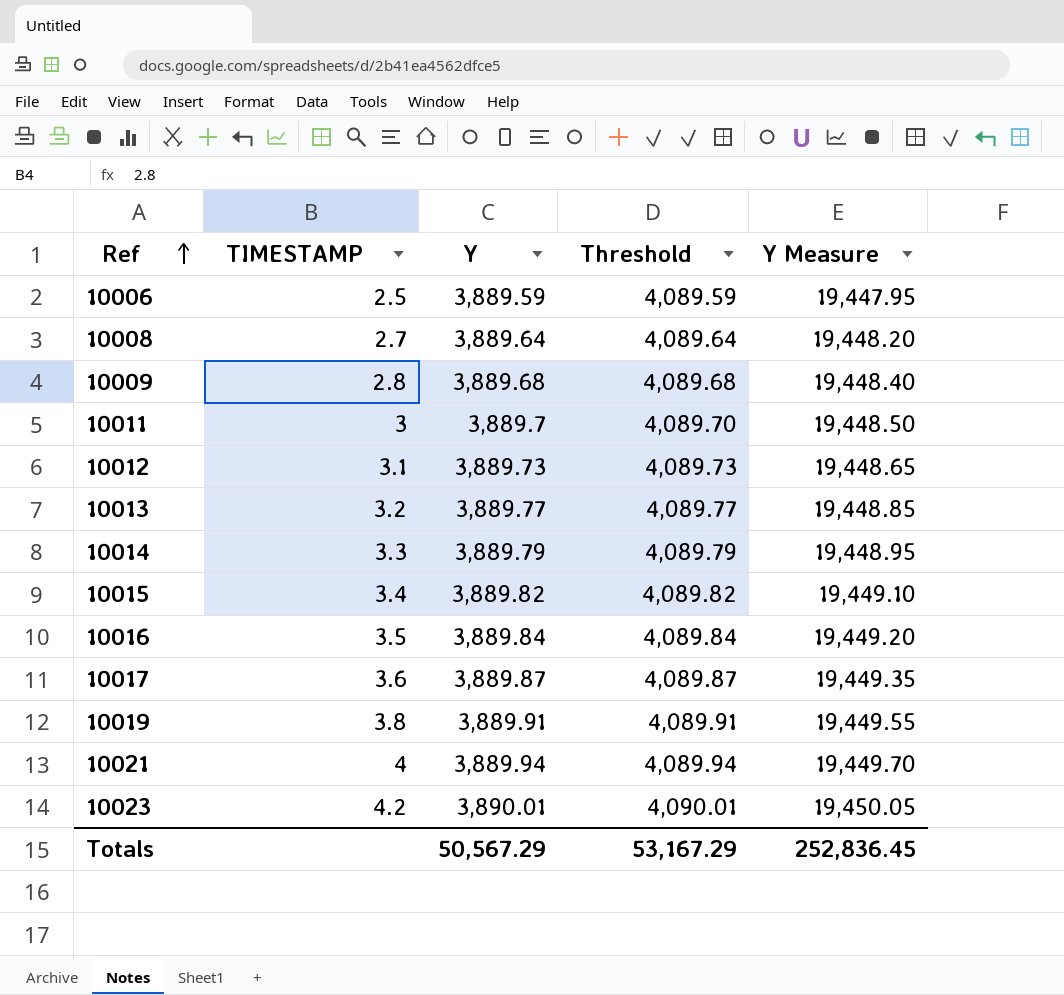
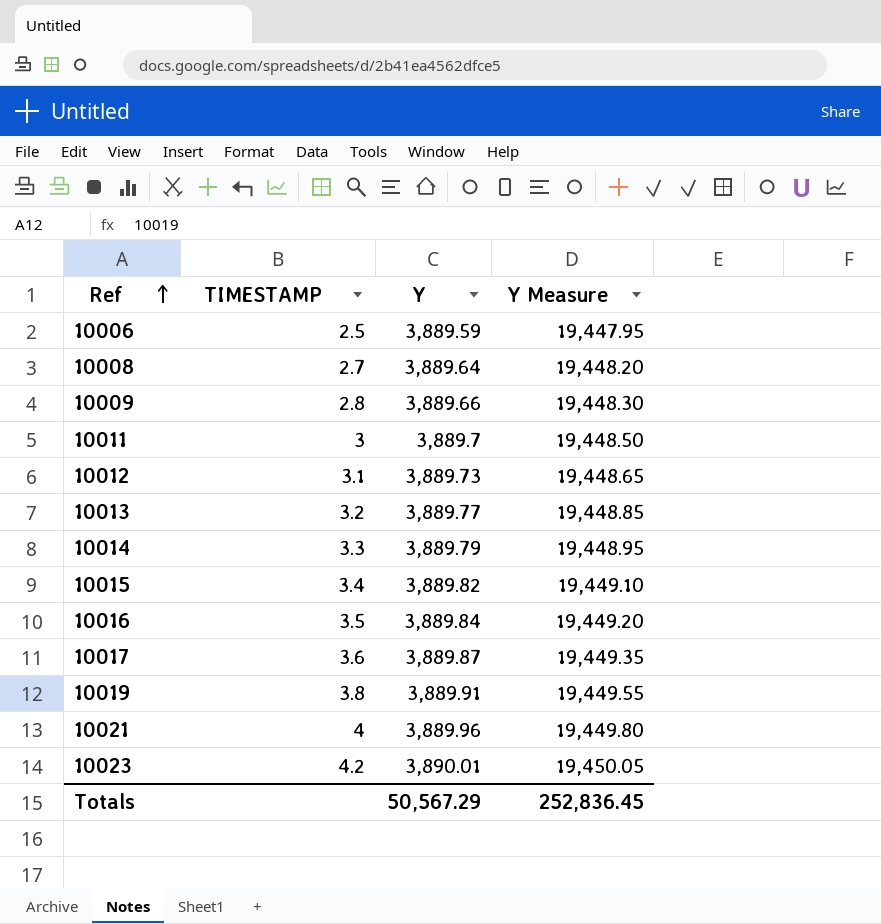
column Threshold | formula: [Y] + 200 -> none
10009 | Y: 3,889.68 -> 3,889.66
10009 | Y Measure: 19,448.40 -> 19,448.30
10021 | Y: 3,889.94 -> 3,889.96
10021 | Y Measure: 19,449.70 -> 19,449.80

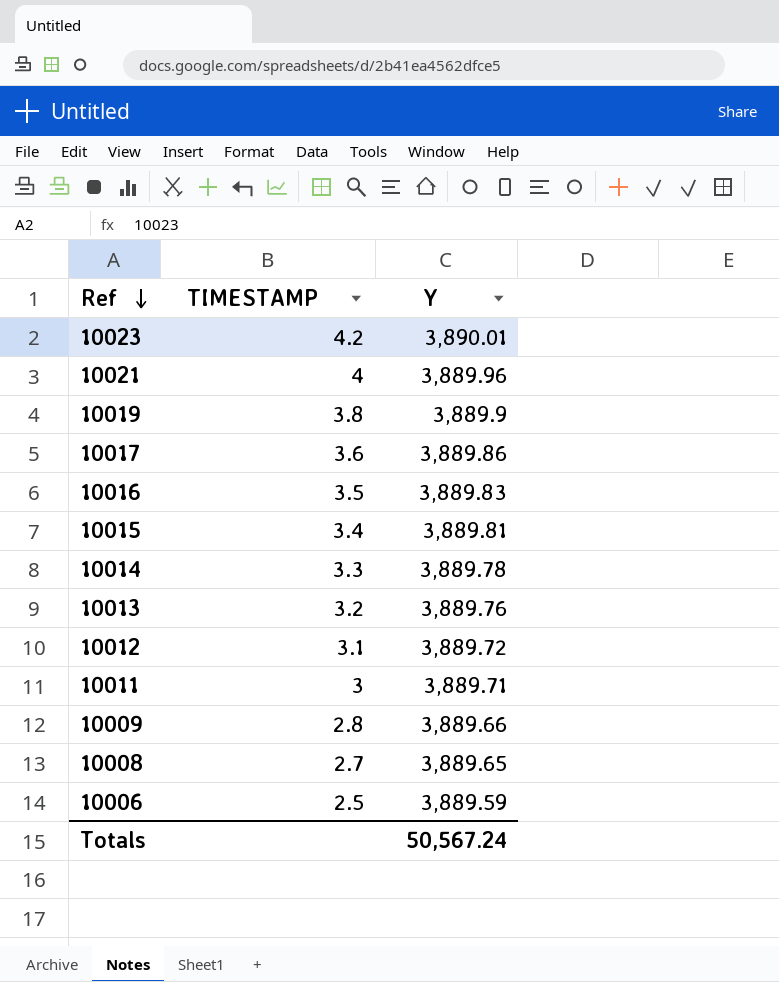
row order: Ref ascending -> Ref descending
column Y Measure | formula: [Y] * 5 -> none
10019 | Y: 3,889.91 -> 3,889.9
10017 | Y: 3,889.87 -> 3,889.86
10016 | Y: 3,889.84 -> 3,889.83
10015 | Y: 3,889.82 -> 3,889.81
10014 | Y: 3,889.79 -> 3,889.78
10013 | Y: 3,889.77 -> 3,889.76
10012 | Y: 3,889.73 -> 3,889.72
10011 | Y: 3,889.7 -> 3,889.71
10008 | Y: 3,889.64 -> 3,889.65
Totals | Y: 50,567.29 -> 50,567.24

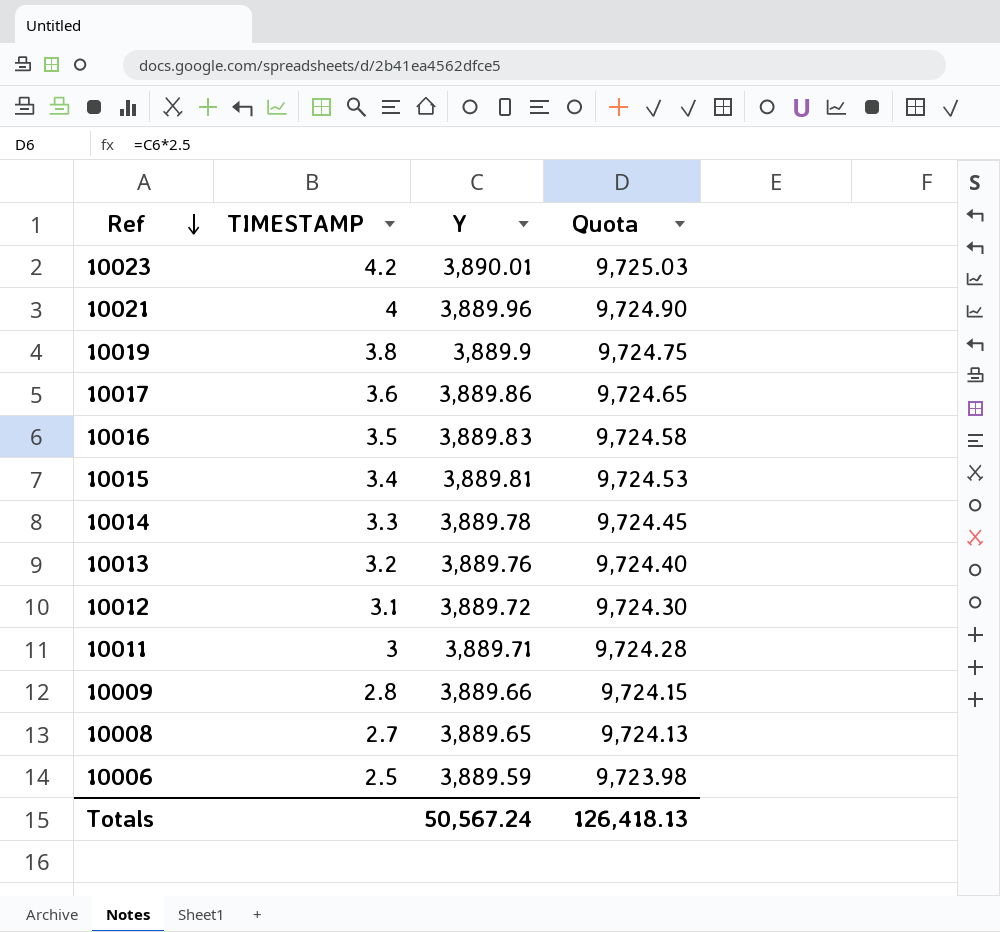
column Quota | formula: none -> [Y] * 2.5

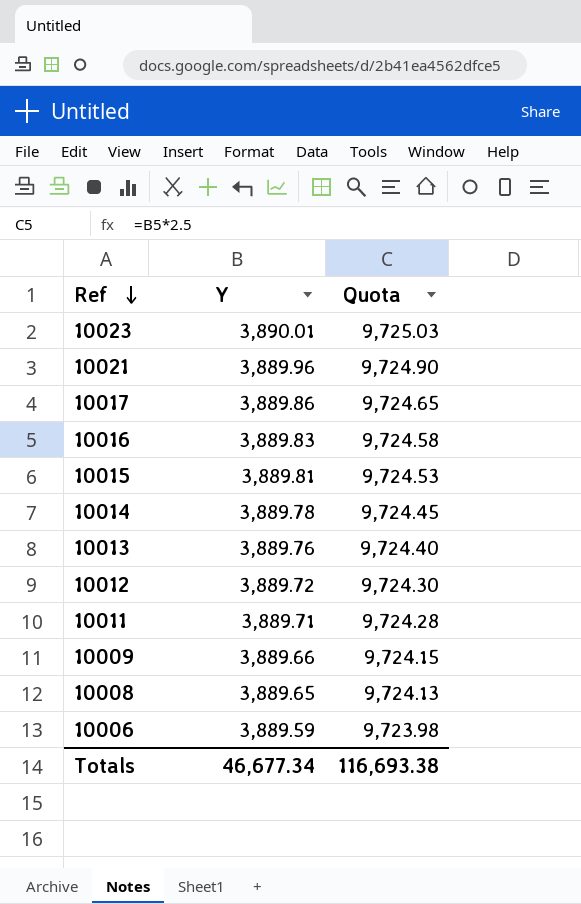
column TIMESTAMP | position: 2 -> none
row 10019: 3.8 | 3,889.9 | 9,724.75 -> none
Totals | Y: 50,567.24 -> 46,677.34
Totals | Quota: 126,418.13 -> 116,693.38

